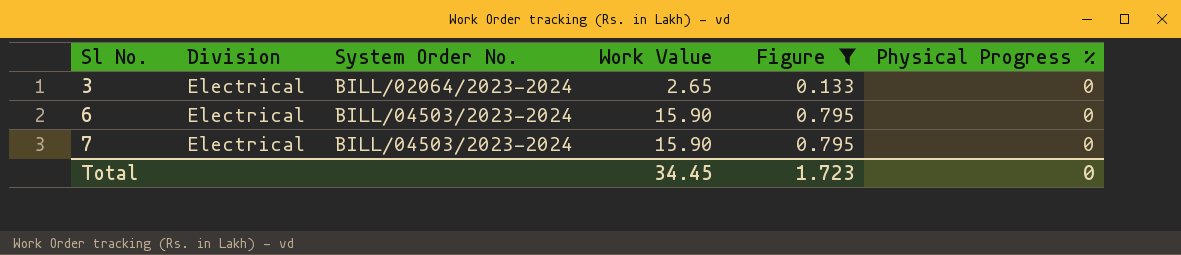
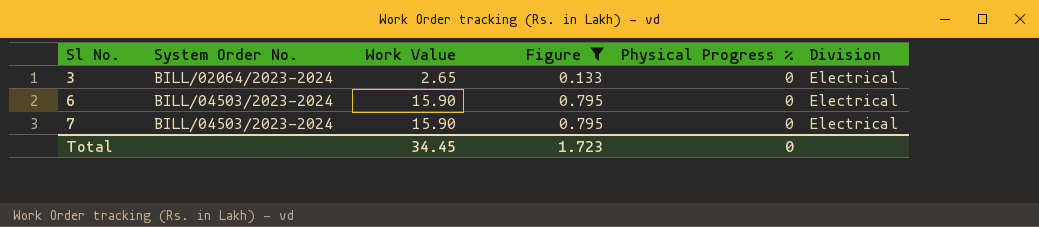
column Division | position: 2 -> 6

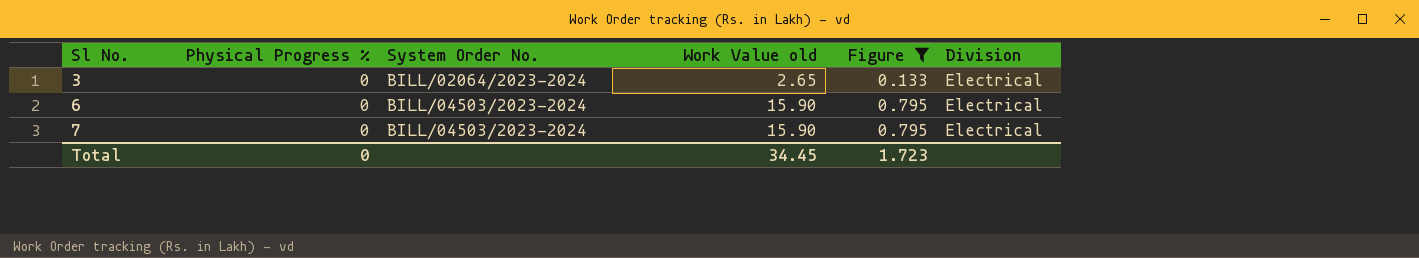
column Physical Progress % | position: 5 -> 2
column name: Work Value -> Work Value old

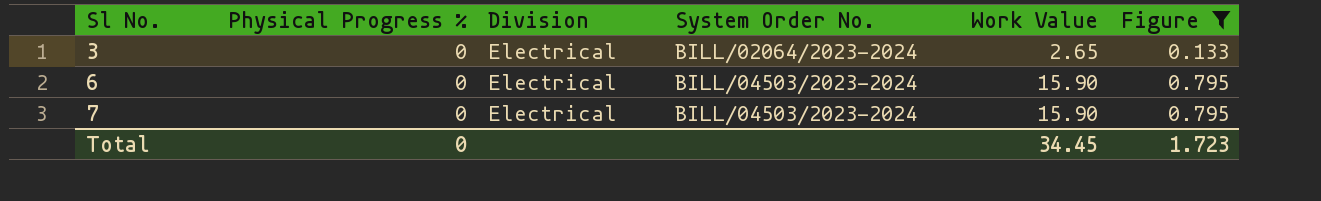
column Division | position: 6 -> 3
column name: Work Value old -> Work Value

